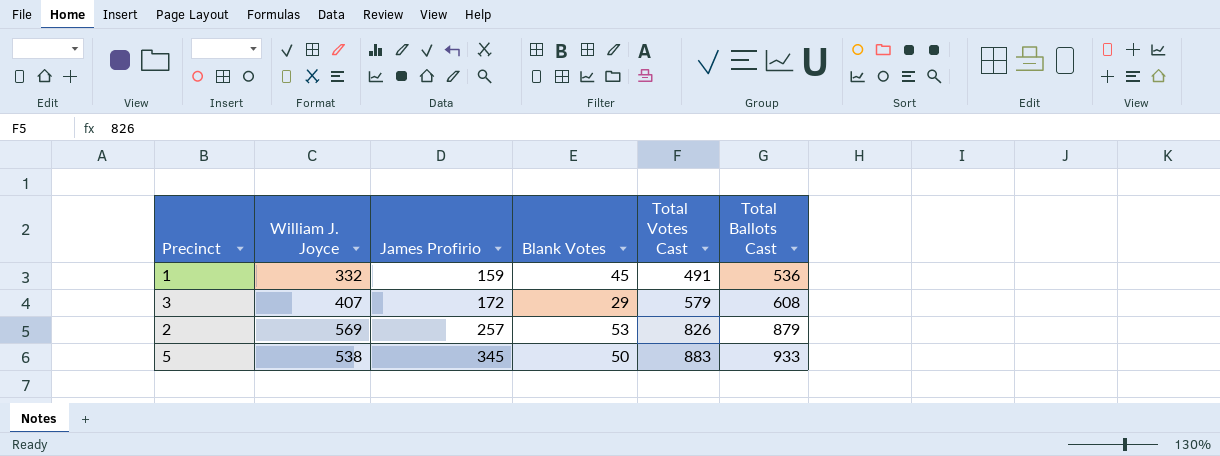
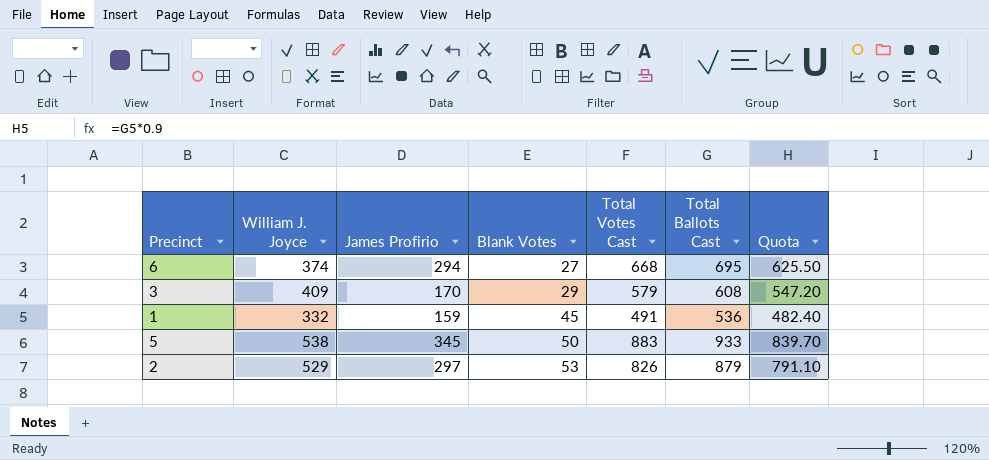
row order: James Profirio ascending -> Blank Votes ascending
column Quota | formula: none -> [Total Ballots Cast] * 0.9
row 6: none -> 374 | 294 | 27 | 668 | 695 | 625.50
3 | William J. Joyce: 407 -> 409
3 | James Profirio: 172 -> 170
2 | William J. Joyce: 569 -> 529
2 | James Profirio: 257 -> 297

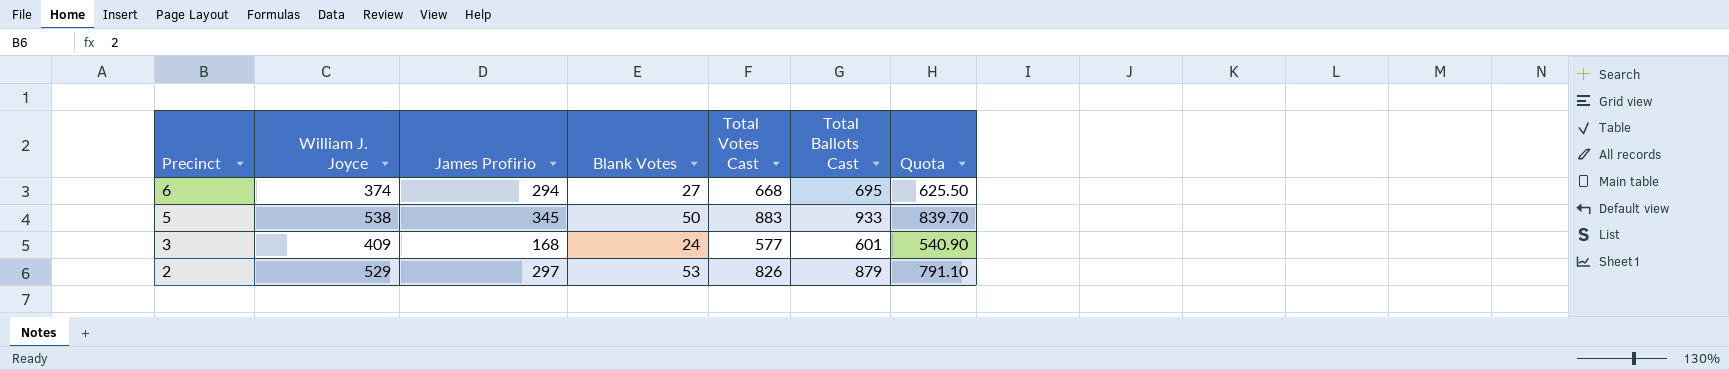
row order: Blank Votes ascending -> Precinct descending
row 1: 332 | 159 | 45 | 491 | 536 | 482.40 -> none
3 | James Profirio: 170 -> 168
3 | Blank Votes: 29 -> 24
3 | Total Votes Cast: 579 -> 577
3 | Total Ballots Cast: 608 -> 601
3 | Quota: 547.20 -> 540.90

